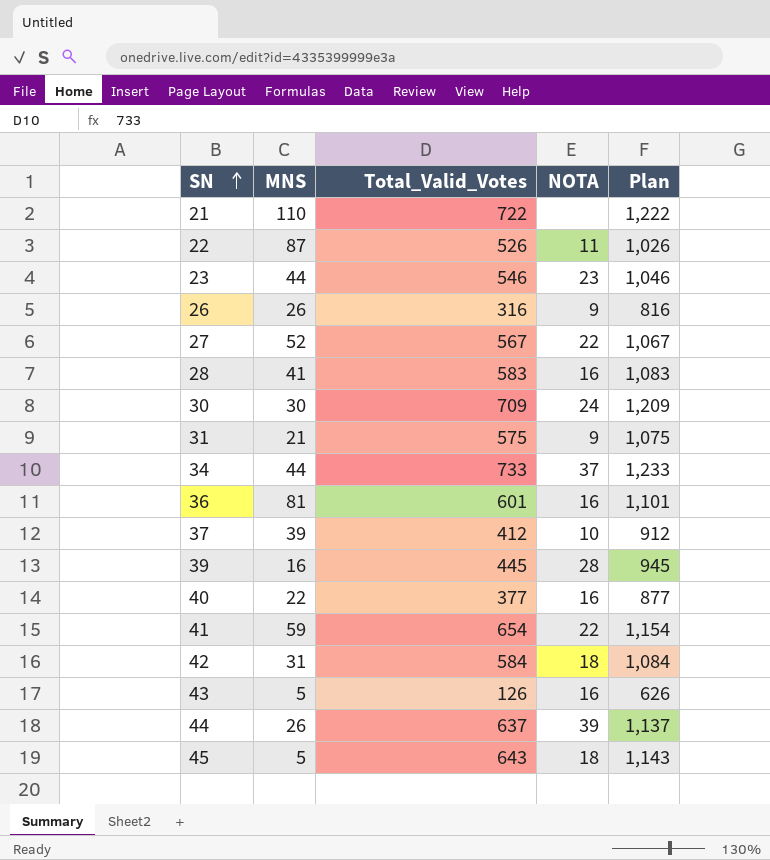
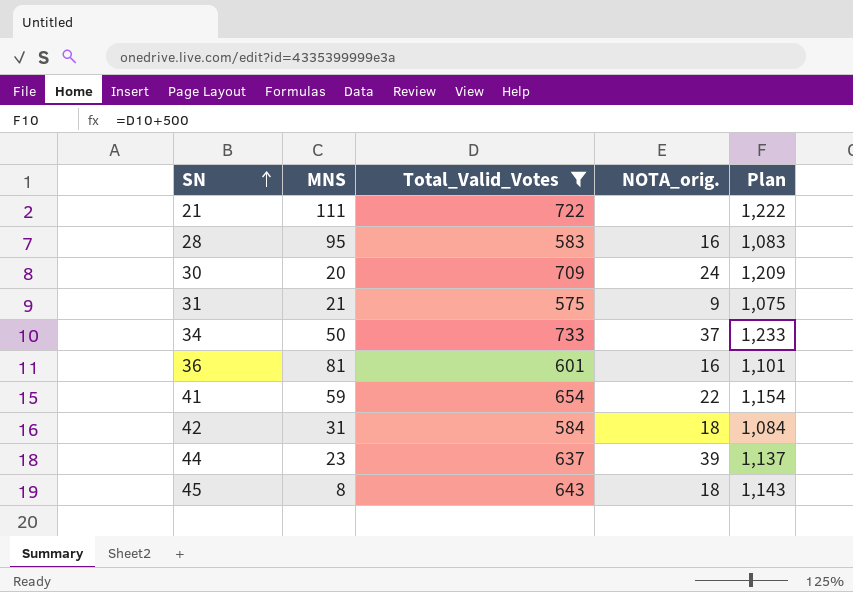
filter: none -> Total_Valid_Votes >= 575
column name: NOTA -> NOTA_orig.
21 | MNS: 110 -> 111
28 | MNS: 41 -> 95
30 | MNS: 30 -> 20
34 | MNS: 44 -> 50
44 | MNS: 26 -> 23
45 | MNS: 5 -> 8

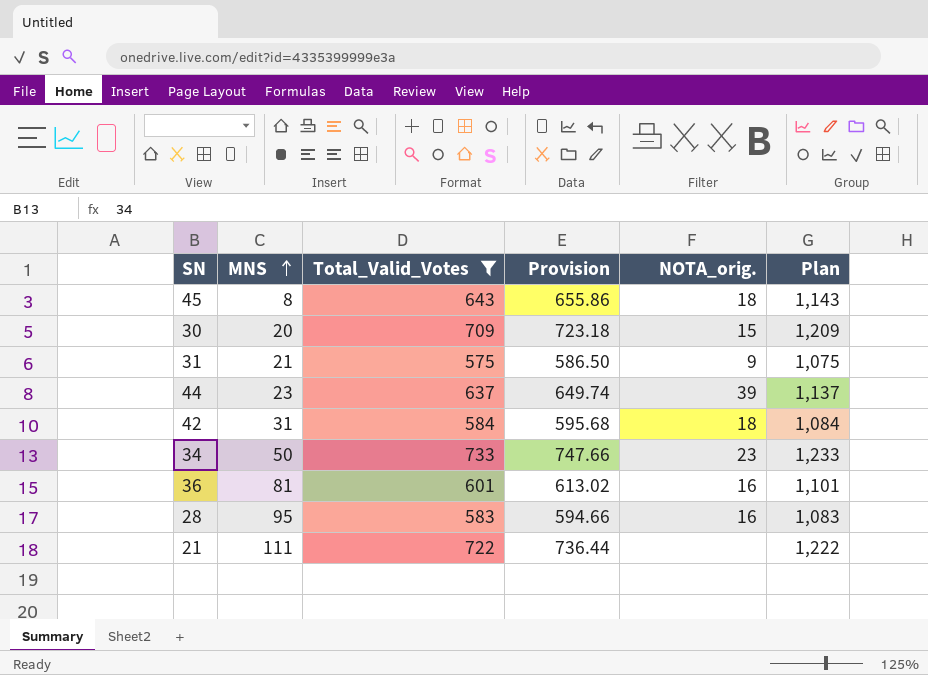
row order: SN ascending -> MNS ascending
column Provision | formula: none -> [Total_Valid_Votes] * 1.02
row 41: 59 | 654 | 22 | 1,154 -> none
30 | NOTA_orig.: 24 -> 15
34 | NOTA_orig.: 37 -> 23

